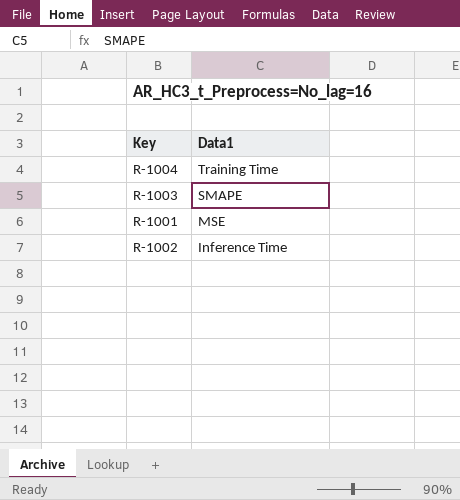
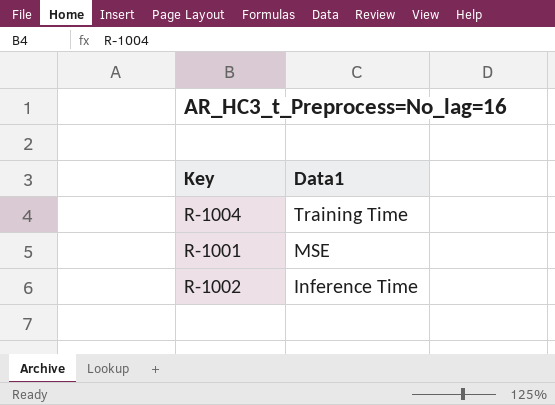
row R-1003: SMAPE -> none

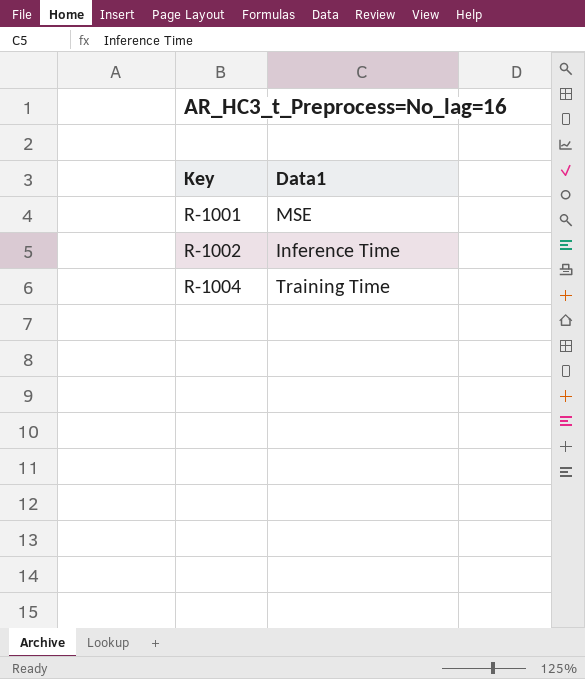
row order: Data1 descending -> Key ascending

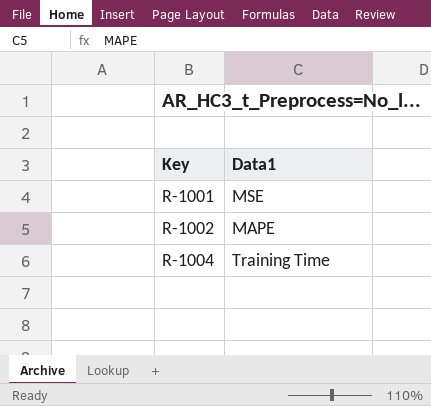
R-1002 | Data1: Inference Time -> MAPE

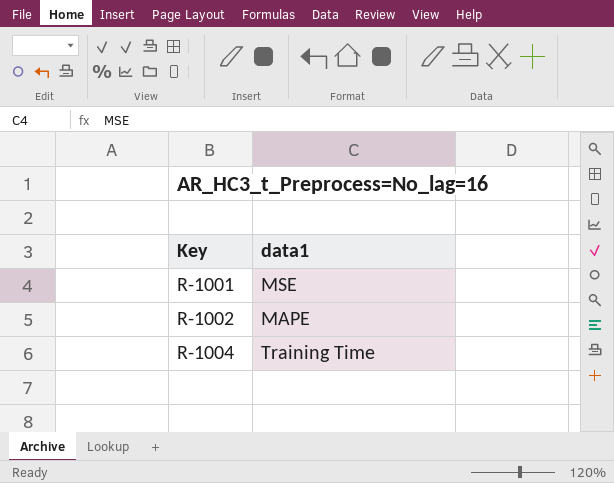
column name: Data1 -> data1

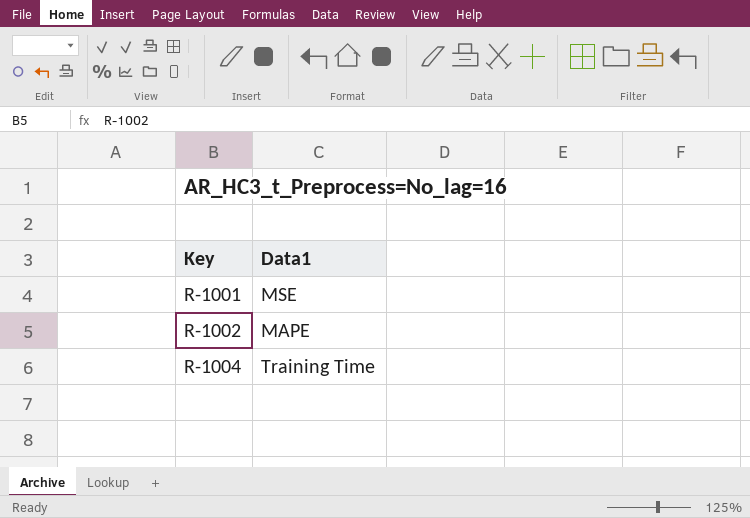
column name: data1 -> Data1

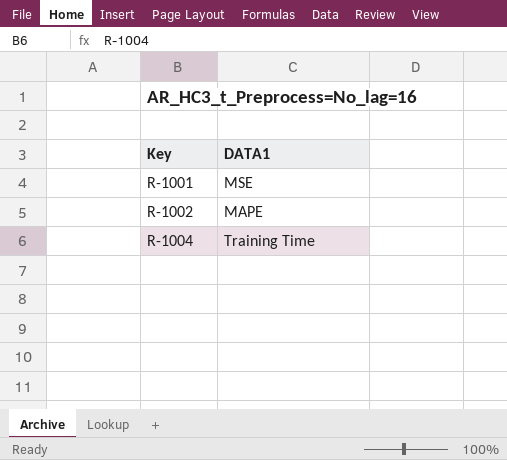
column name: Data1 -> DATA1

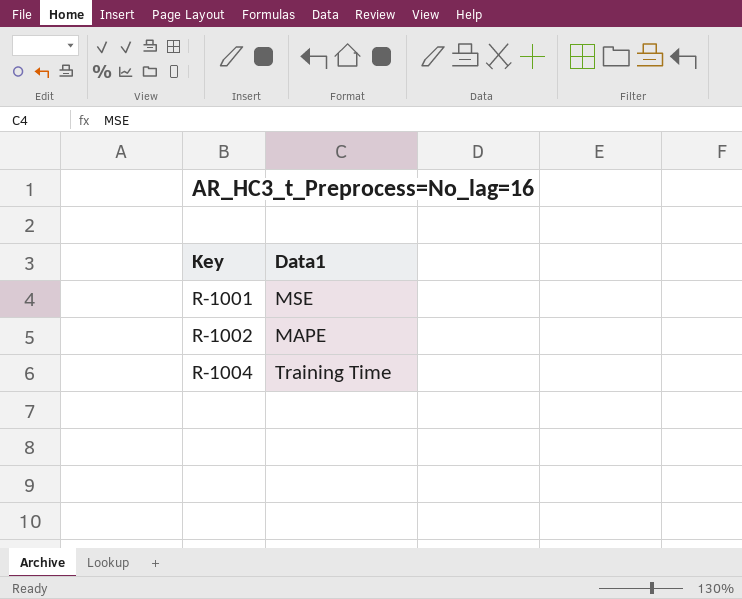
column name: DATA1 -> Data1

